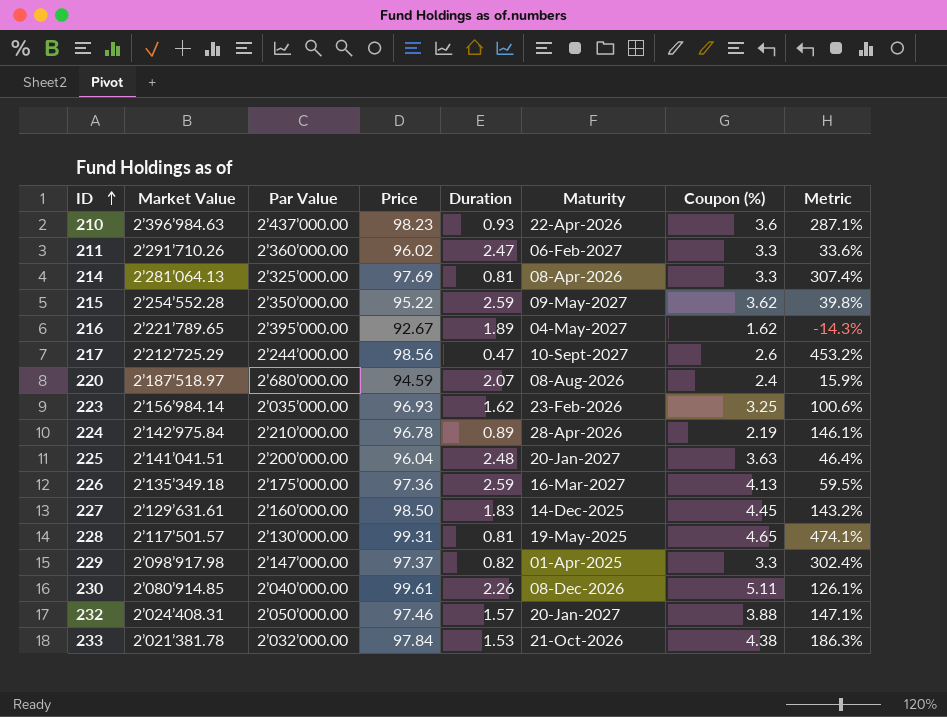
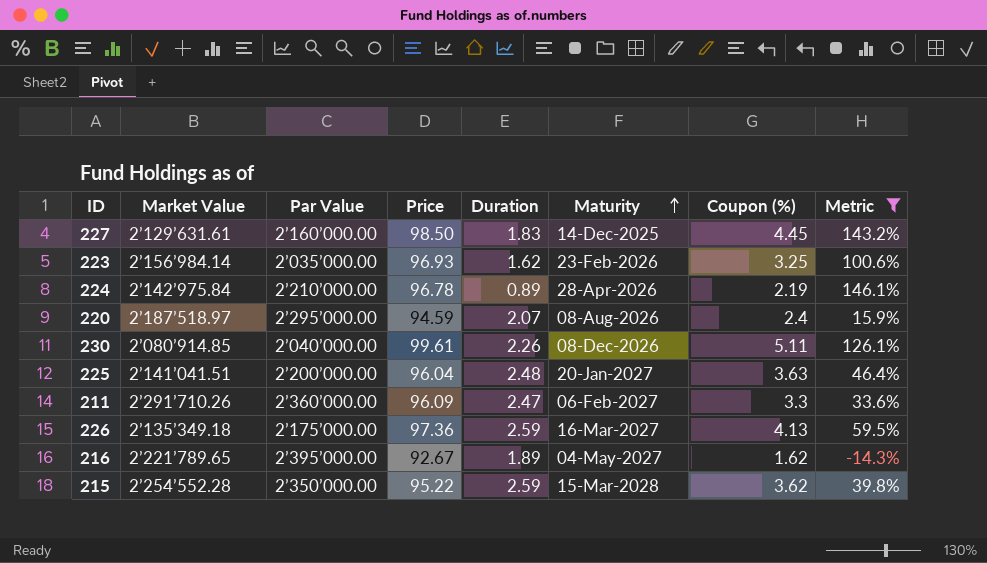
filter: none -> Metric <= 146.1%
row order: ID ascending -> Maturity ascending
220 | Par Value: 2’680’000.00 -> 2’295’000.00
211 | Price: 96.02 -> 96.09
215 | Maturity: 09-May-2027 -> 15-Mar-2028

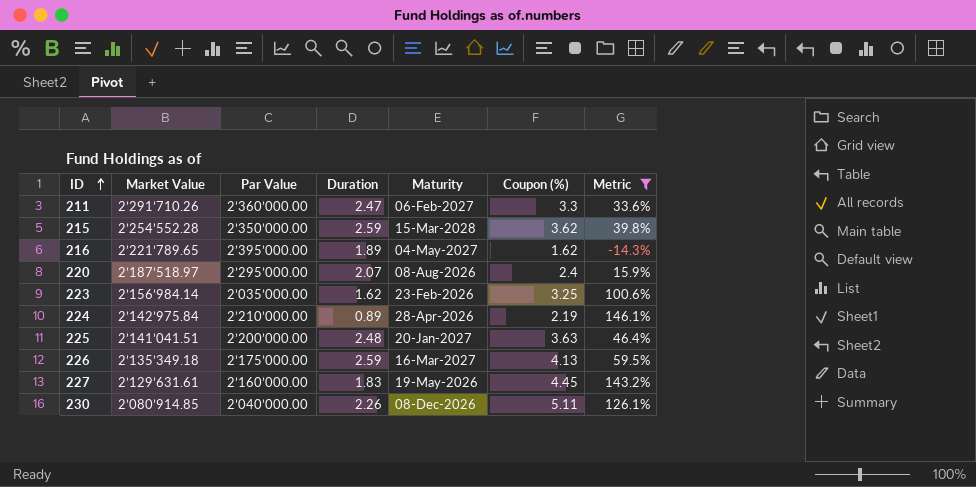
row order: Maturity ascending -> ID ascending
column Price | position: 4 -> none
227 | Maturity: 14-Dec-2025 -> 19-May-2026

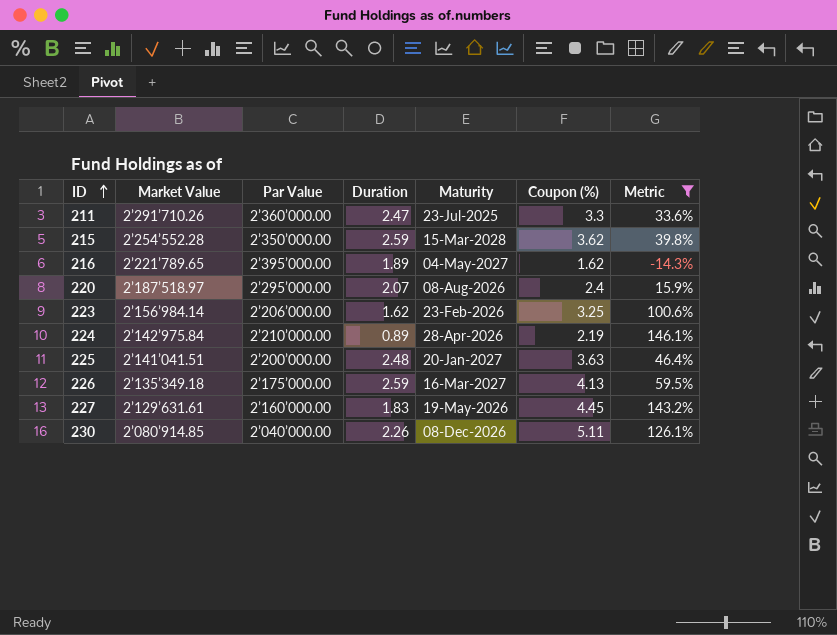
211 | Maturity: 06-Feb-2027 -> 23-Jul-2025
223 | Par Value: 2’035’000.00 -> 2’206’000.00

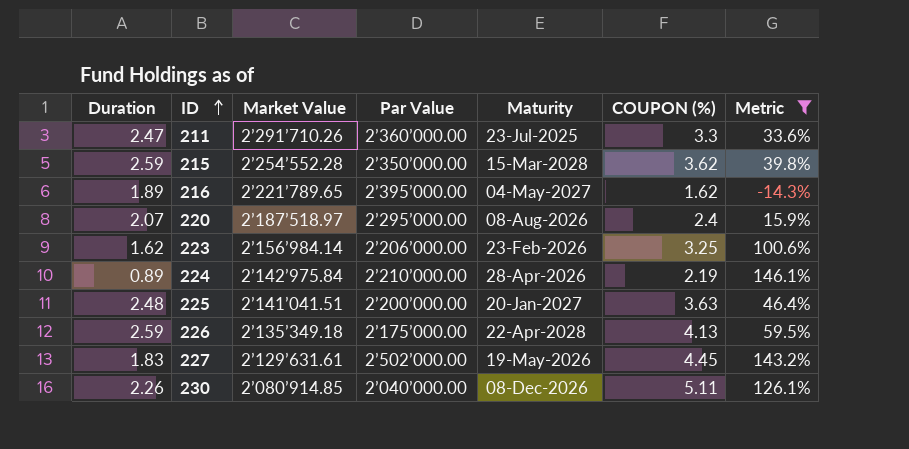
column Duration | position: 4 -> 1
column name: Coupon (%) -> COUPON (%)
226 | Maturity: 16-Mar-2027 -> 22-Apr-2028
227 | Par Value: 2’160’000.00 -> 2’502’000.00

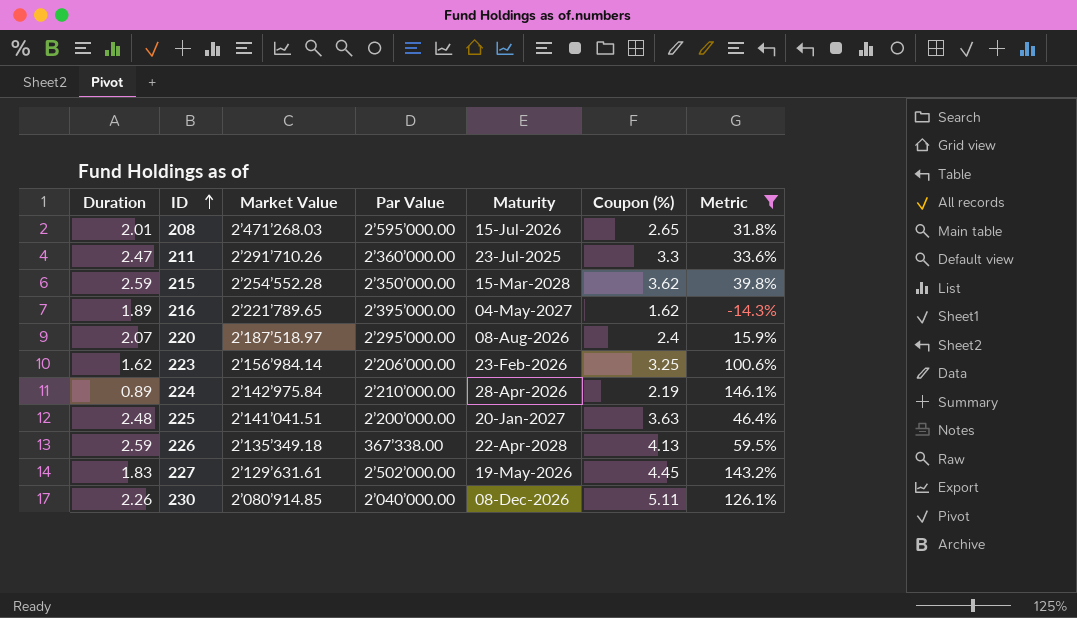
column name: COUPON (%) -> Coupon (%)
row 208: none -> 2.01 | 2’471’268.03 | 2’595’000.00 | 15-Jul-2026 | 2.65 | 31.8%
226 | Par Value: 2’175’000.00 -> 367’338.00

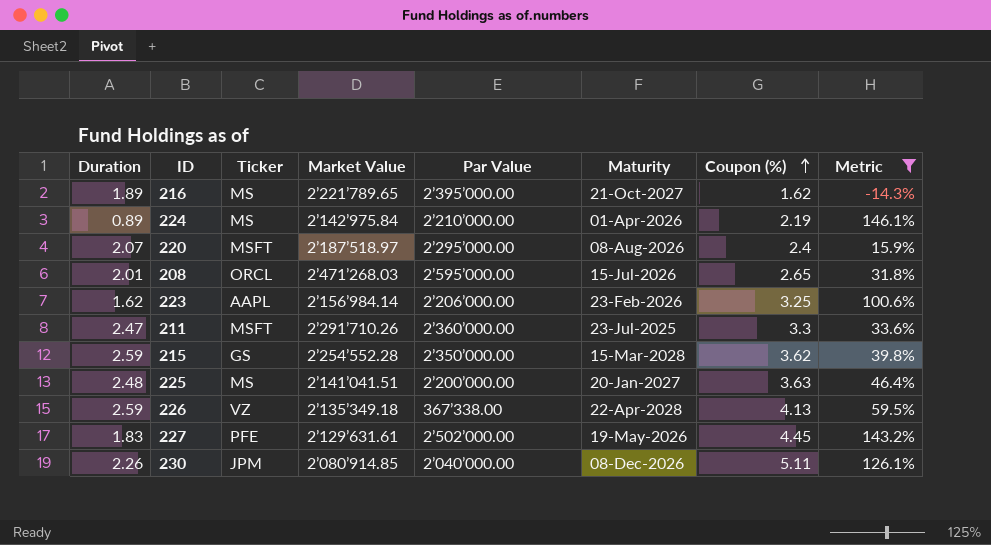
row order: ID ascending -> Coupon (%) ascending
column Ticker | position: none -> 3
216 | Maturity: 04-May-2027 -> 21-Oct-2027
224 | Maturity: 28-Apr-2026 -> 01-Apr-2026

